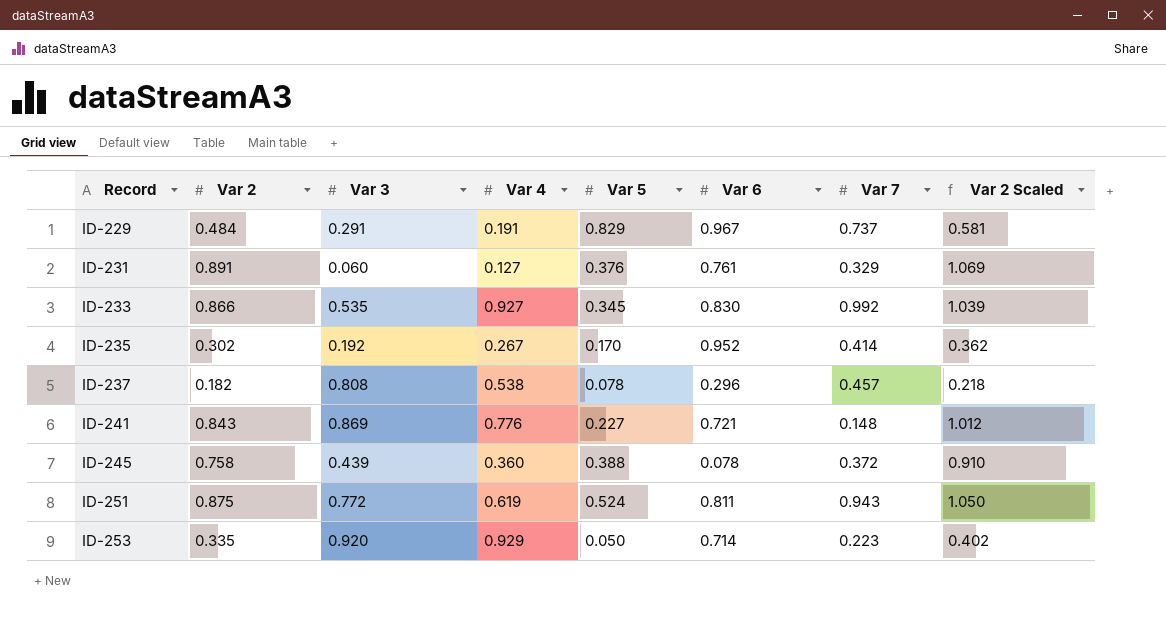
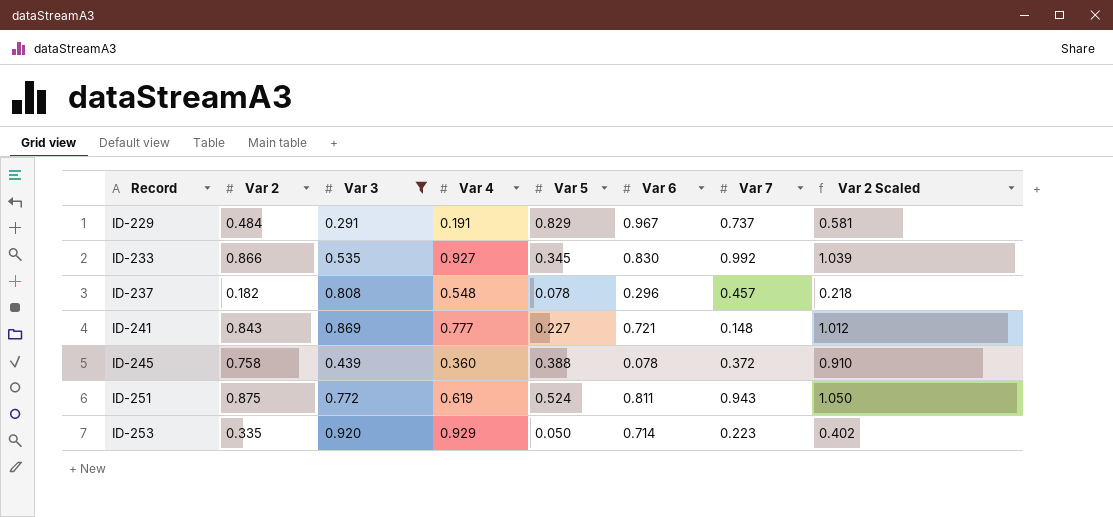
filter: none -> Var 3 >= 0.291
ID-237 | Var 4: 0.538 -> 0.548
ID-241 | Var 4: 0.776 -> 0.777

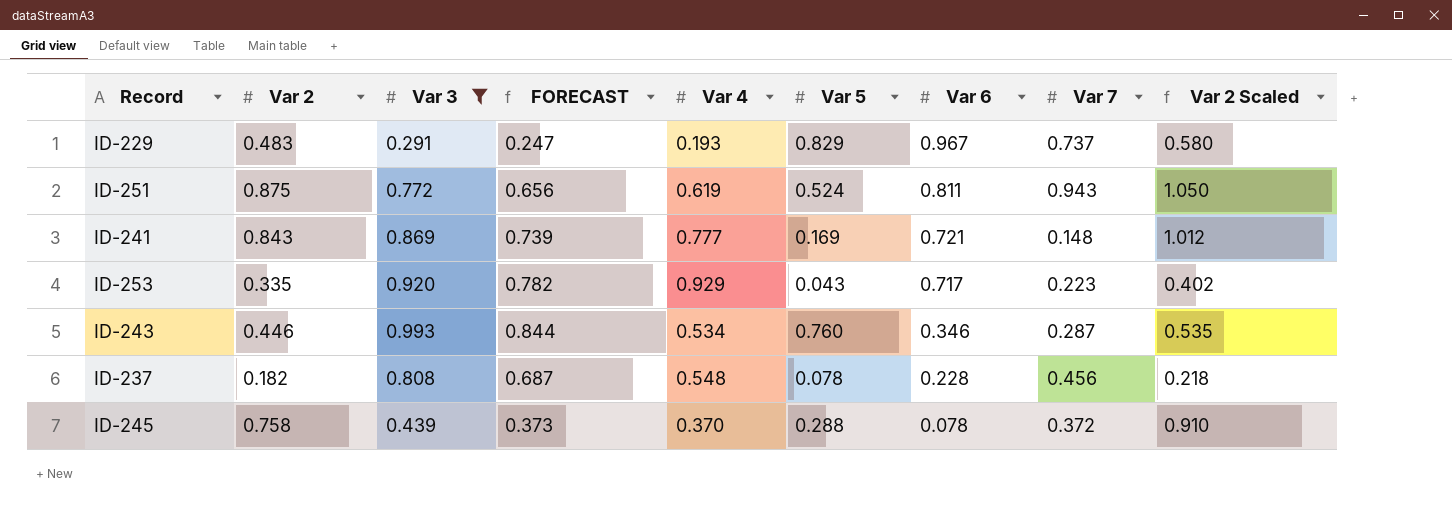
row order: Record ascending -> Var 6 descending
column FORECAST | formula: none -> [Var 3] * 0.85
row ID-233: 0.866 | 0.535 | 0.927 | 0.345 | 0.830 | 0.992 | 1.039 -> none
ID-229 | Var 2: 0.484 -> 0.483
ID-229 | Var 4: 0.191 -> 0.193
ID-229 | Var 2 Scaled: 0.581 -> 0.580
ID-241 | Var 5: 0.227 -> 0.169
ID-253 | Var 5: 0.050 -> 0.043
ID-253 | Var 6: 0.714 -> 0.717
row ID-243: none -> 0.446 | 0.993 | 0.844 | 0.534 | 0.760 | 0.346 | 0.287 | 0.535
ID-237 | Var 6: 0.296 -> 0.228
ID-237 | Var 7: 0.457 -> 0.456
ID-245 | Var 4: 0.360 -> 0.370
ID-245 | Var 5: 0.388 -> 0.288

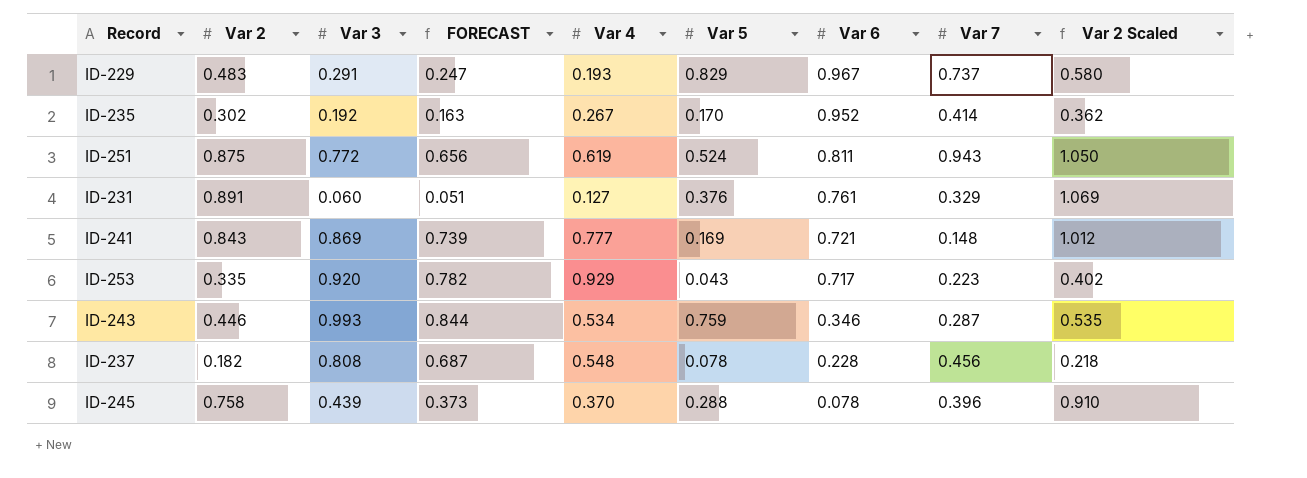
filter: Var 3 >= 0.291 -> none
ID-243 | Var 5: 0.760 -> 0.759
ID-245 | Var 7: 0.372 -> 0.396

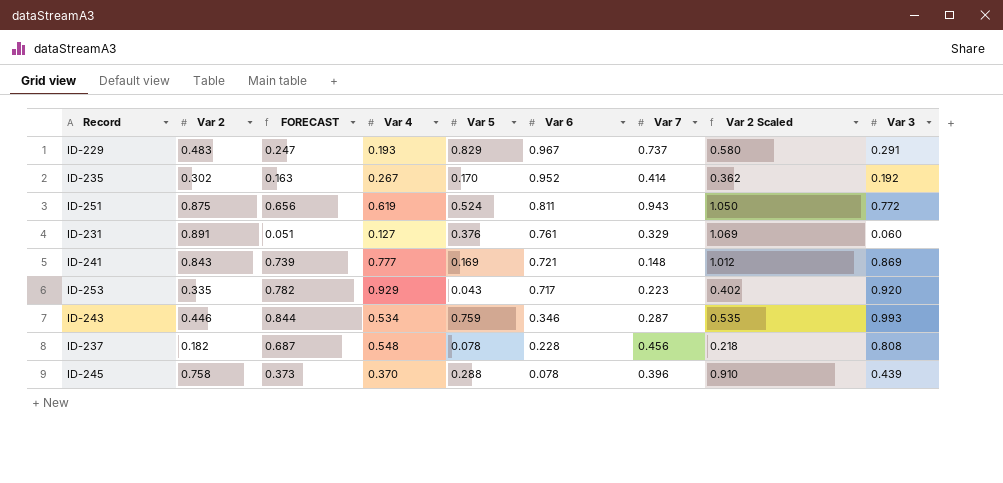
column Var 3 | position: 3 -> 9

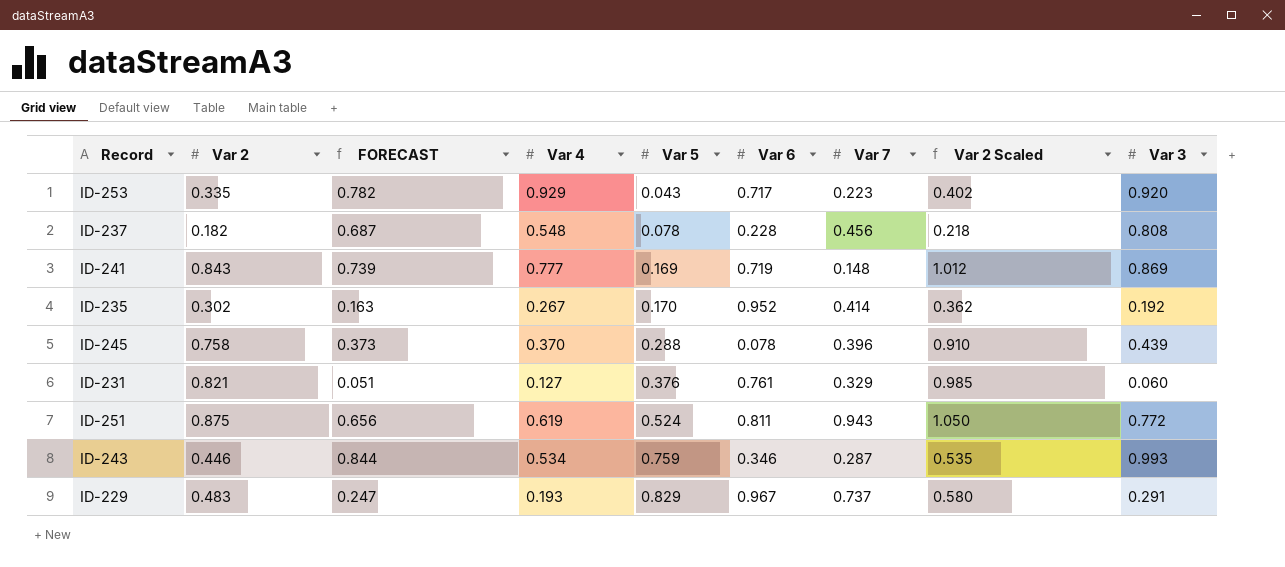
row order: Var 6 descending -> Var 5 ascending
ID-241 | Var 6: 0.721 -> 0.719
ID-231 | Var 2: 0.891 -> 0.821
ID-231 | Var 2 Scaled: 1.069 -> 0.985

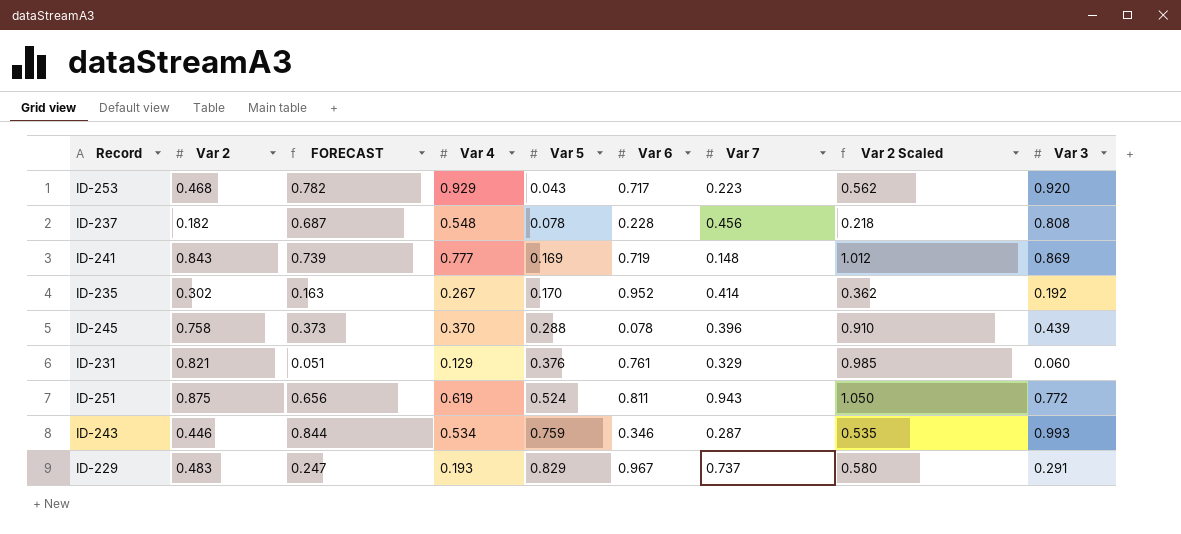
ID-253 | Var 2: 0.335 -> 0.468
ID-253 | Var 2 Scaled: 0.402 -> 0.562
ID-231 | Var 4: 0.127 -> 0.129

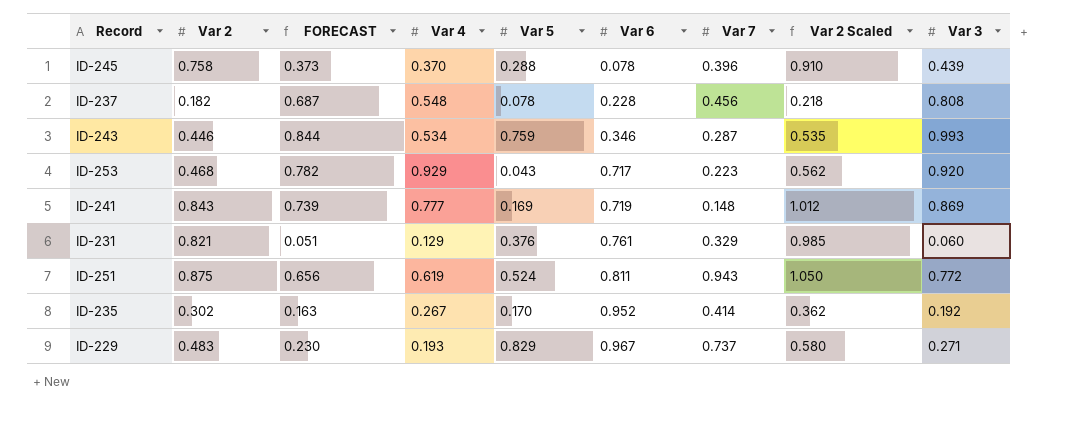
row order: Var 5 ascending -> Var 6 ascending
ID-229 | FORECAST: 0.247 -> 0.230
ID-229 | Var 3: 0.291 -> 0.271

